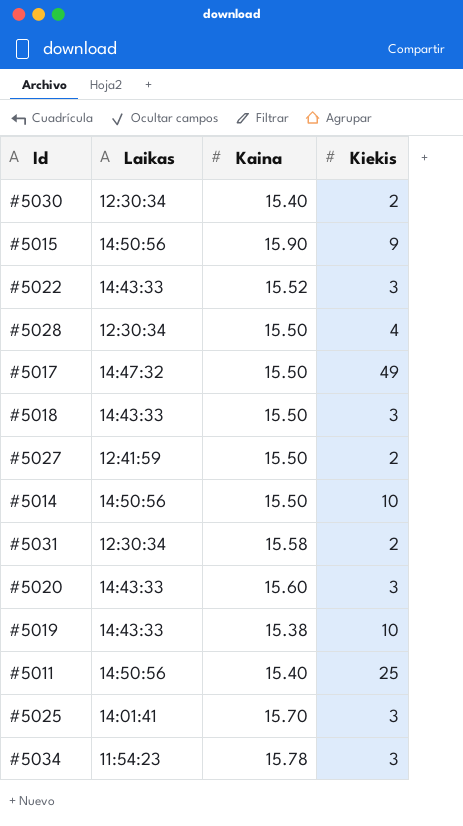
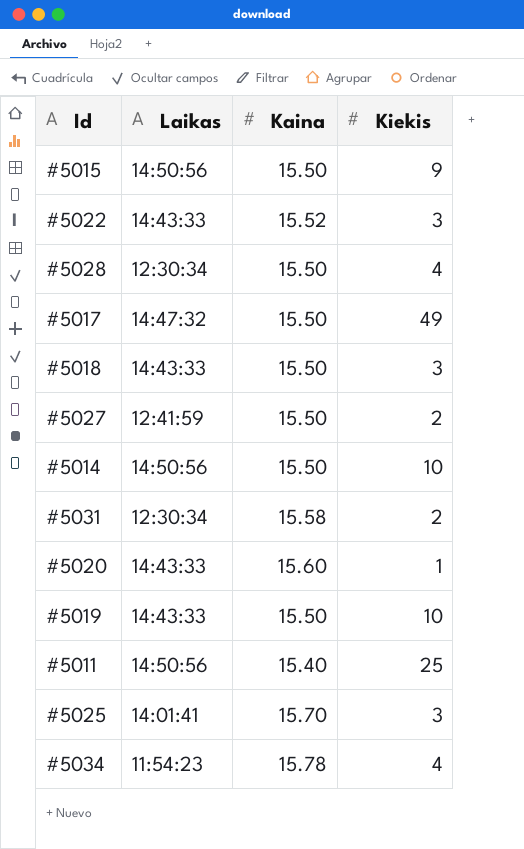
row #5030: 12:30:34 | 15.40 | 2 -> none
#5015 | Kaina: 15.90 -> 15.50
#5020 | Kiekis: 3 -> 1
#5019 | Kaina: 15.38 -> 15.50
#5034 | Kiekis: 3 -> 4

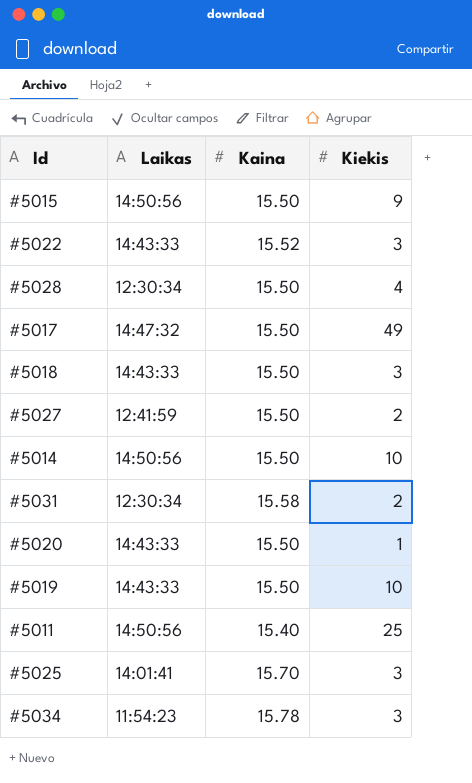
#5020 | Kaina: 15.60 -> 15.50
#5034 | Kiekis: 4 -> 3

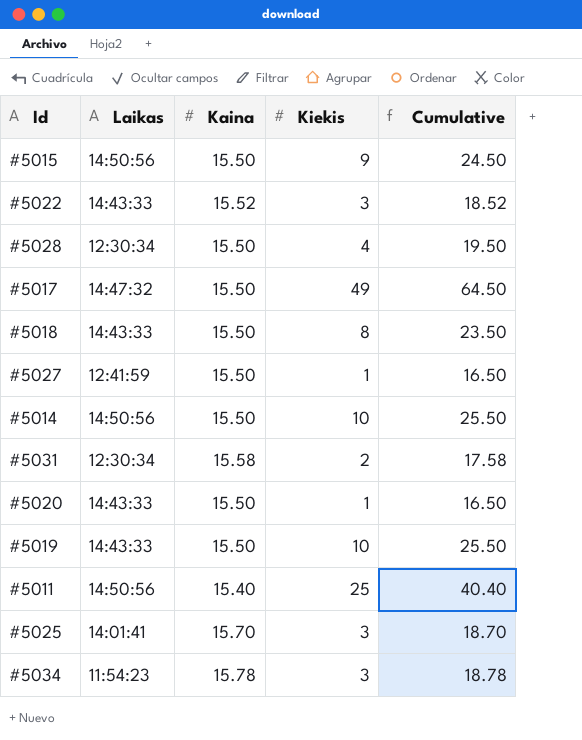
column Cumulative | formula: none -> [Kaina] + [Kiekis]
#5018 | Kiekis: 3 -> 8
#5027 | Kiekis: 2 -> 1

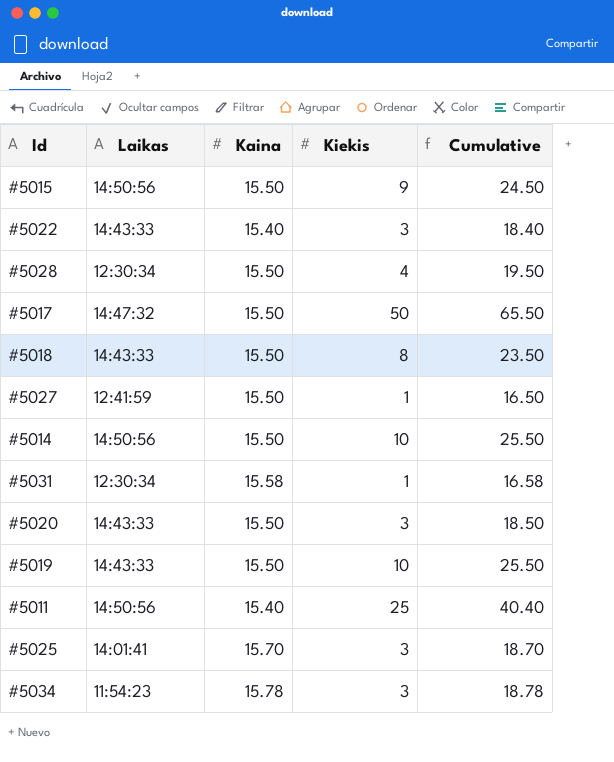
#5022 | Kaina: 15.52 -> 15.40
#5022 | Cumulative: 18.52 -> 18.40
#5017 | Kiekis: 49 -> 50
#5017 | Cumulative: 64.50 -> 65.50
#5031 | Kiekis: 2 -> 1
#5031 | Cumulative: 17.58 -> 16.58
#5020 | Kiekis: 1 -> 3
#5020 | Cumulative: 16.50 -> 18.50

